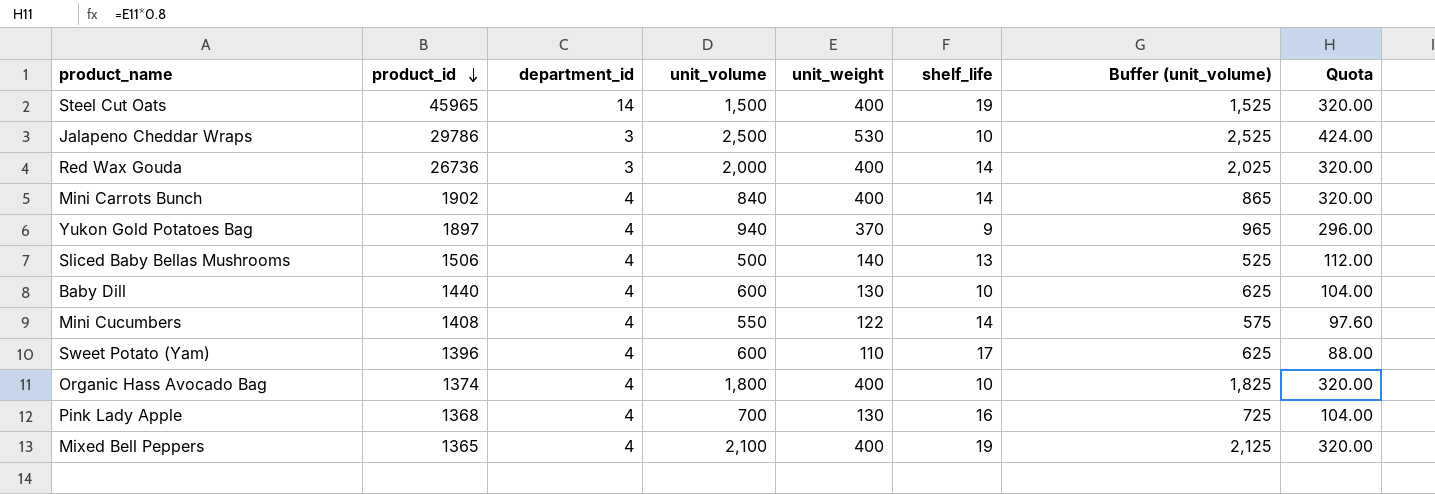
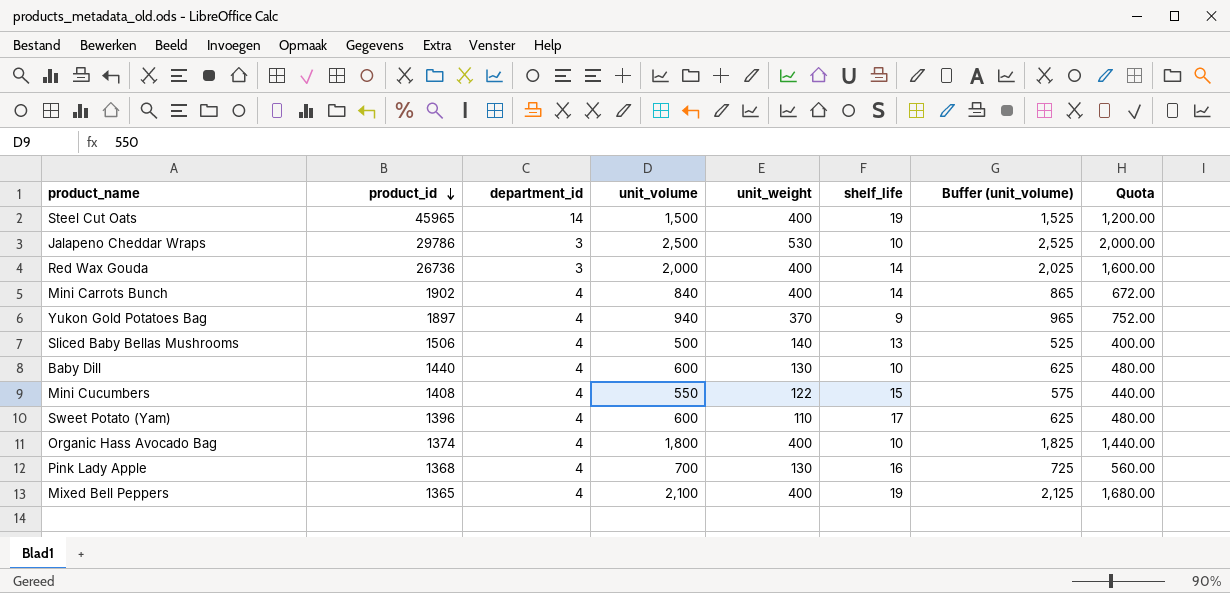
column Quota | formula: [unit_weight] * 0.8 -> [unit_volume] * 0.8
Mini Cucumbers | shelf_life: 14 -> 15

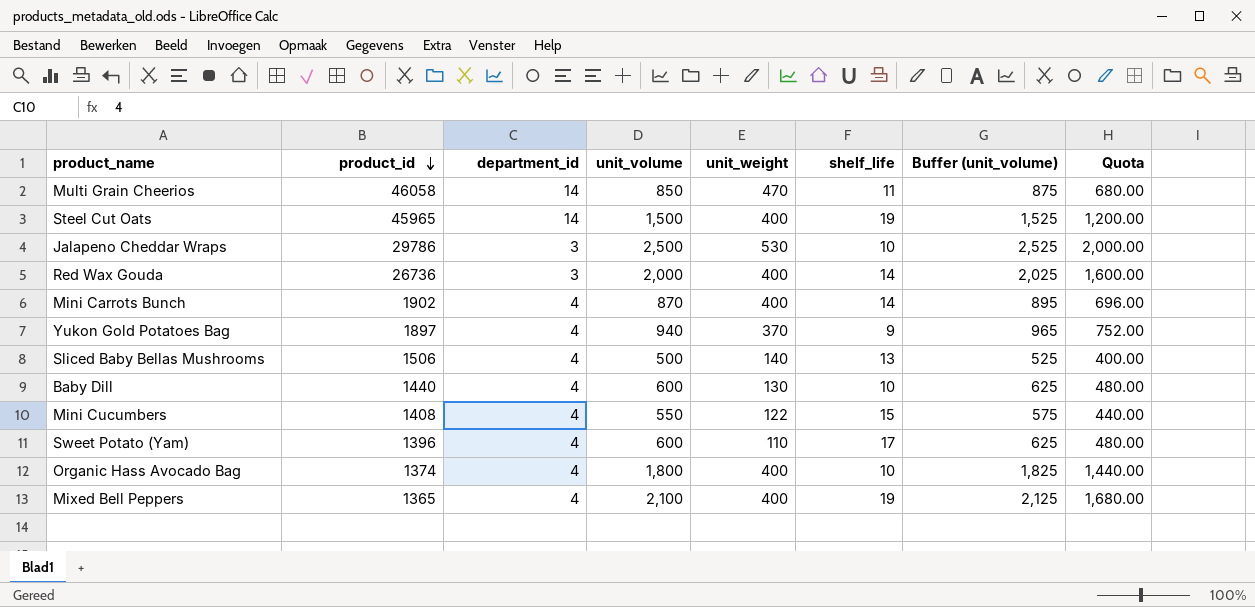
row Pink Lady Apple: 1368 | 4 | 700 | 130 | 16 | 725 | 560.00 -> none
row Multi Grain Cheerios: none -> 46058 | 14 | 850 | 470 | 11 | 875 | 680.00
Mini Carrots Bunch | unit_volume: 840 -> 870
Mini Carrots Bunch | Buffer (unit_volume): 865 -> 895
Mini Carrots Bunch | Quota: 672.00 -> 696.00

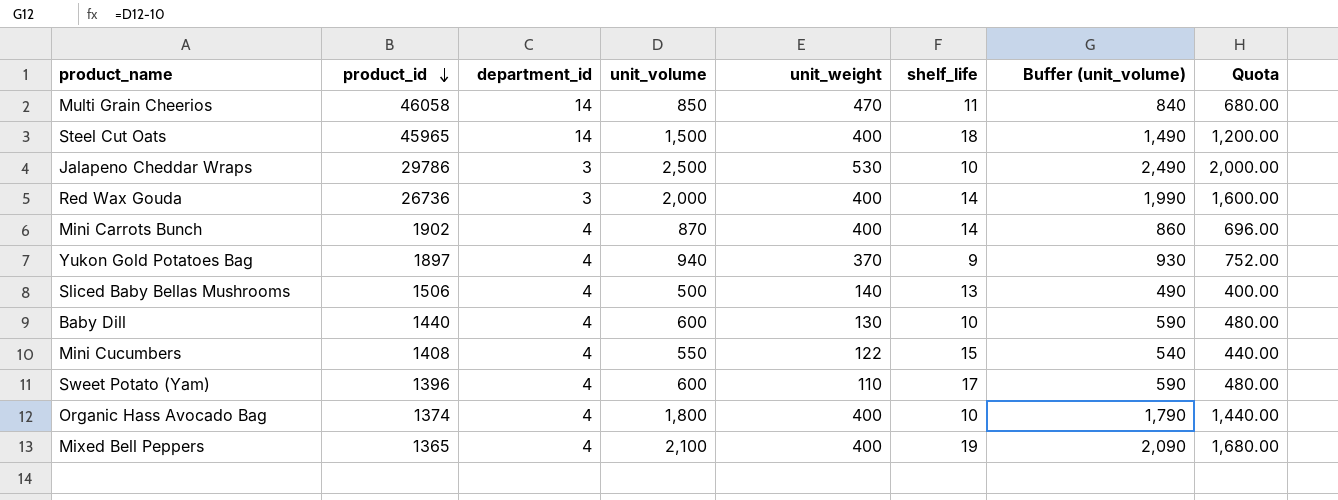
column Buffer (unit_volume) | formula: [unit_volume] + 25 -> [unit_volume] - 10
Steel Cut Oats | shelf_life: 19 -> 18

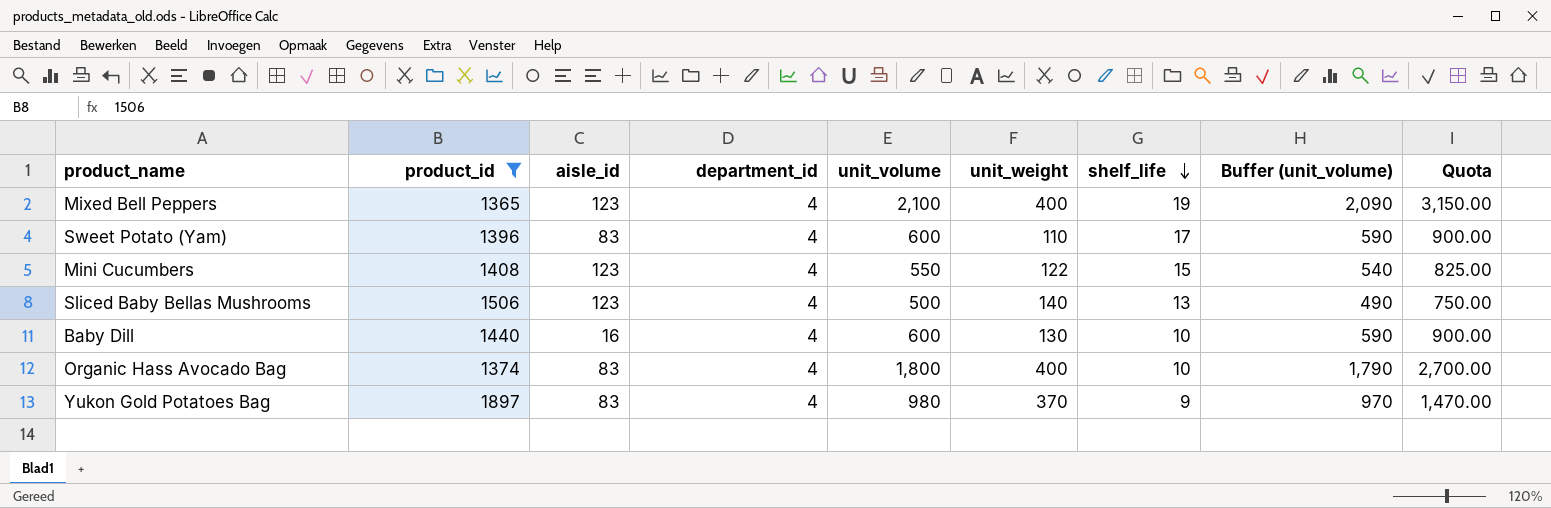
filter: none -> product_id <= 1897
row order: product_id descending -> shelf_life descending
column aisle_id | position: none -> 3
column Quota | formula: [unit_volume] * 0.8 -> [unit_volume] * 1.5
Yukon Gold Potatoes Bag | unit_volume: 940 -> 980
Yukon Gold Potatoes Bag | Buffer (unit_volume): 930 -> 970

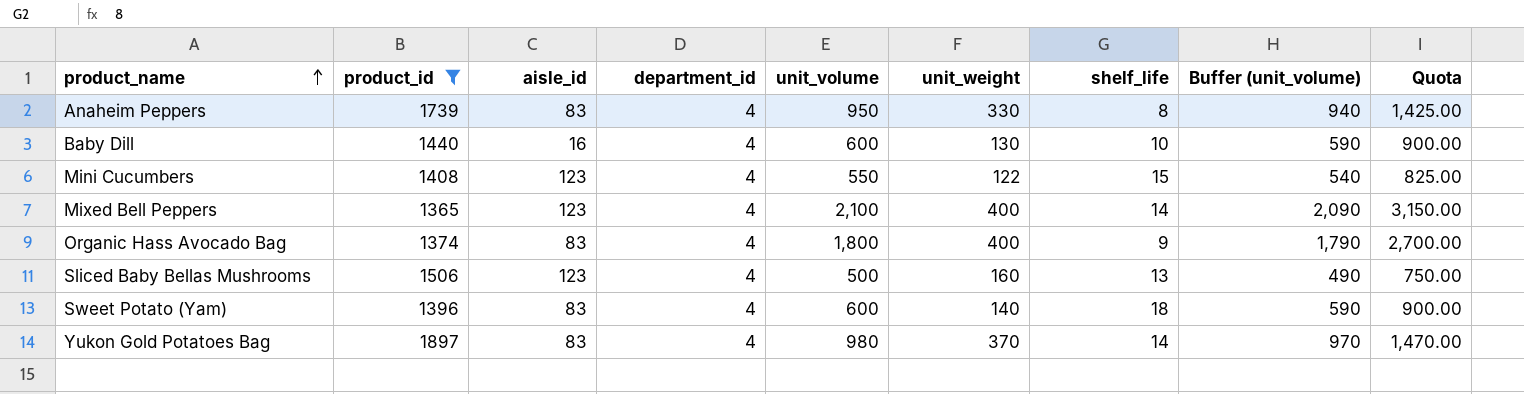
row order: shelf_life descending -> product_name ascending
row Anaheim Peppers: none -> 1739 | 83 | 4 | 950 | 330 | 8 | 940 | 1,425.00
Mixed Bell Peppers | shelf_life: 19 -> 14
Organic Hass Avocado Bag | shelf_life: 10 -> 9
Sliced Baby Bellas Mushrooms | unit_weight: 140 -> 160
Sweet Potato (Yam) | unit_weight: 110 -> 140
Sweet Potato (Yam) | shelf_life: 17 -> 18
Yukon Gold Potatoes Bag | shelf_life: 9 -> 14

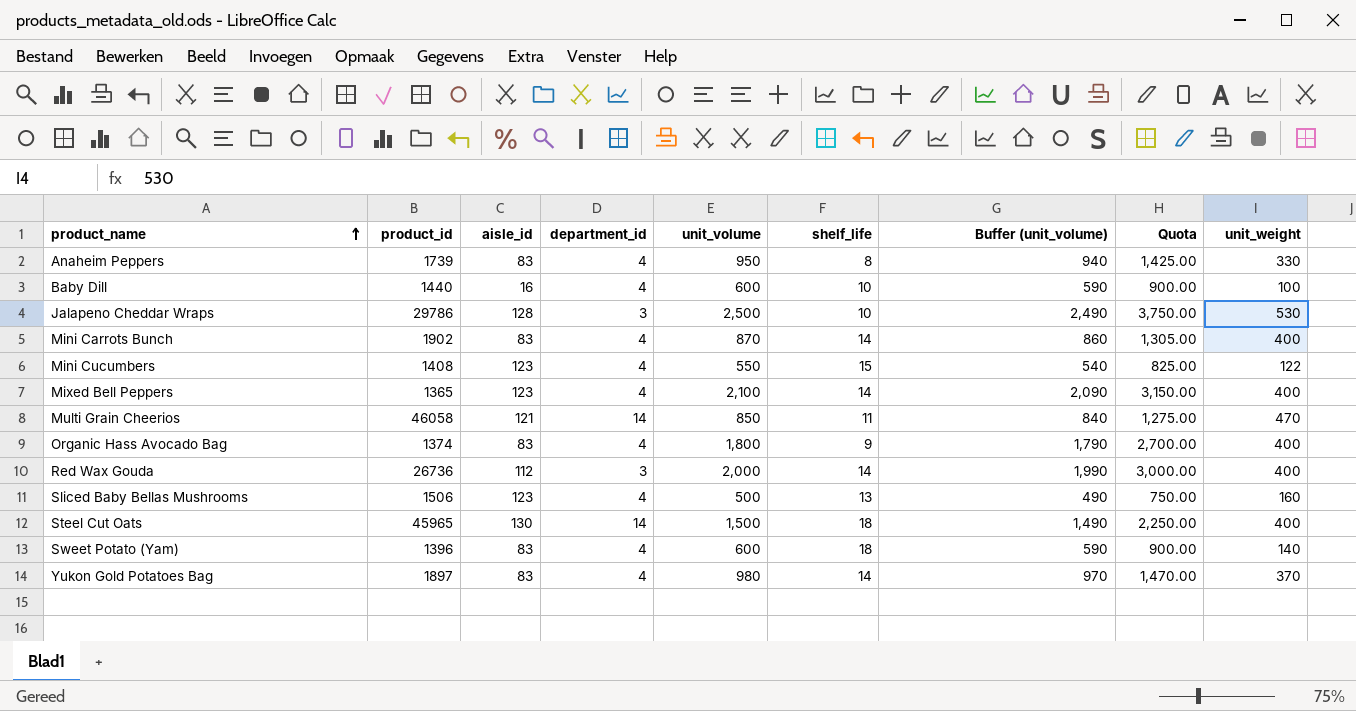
filter: product_id <= 1897 -> none
column unit_weight | position: 6 -> 9
Baby Dill | unit_weight: 130 -> 100

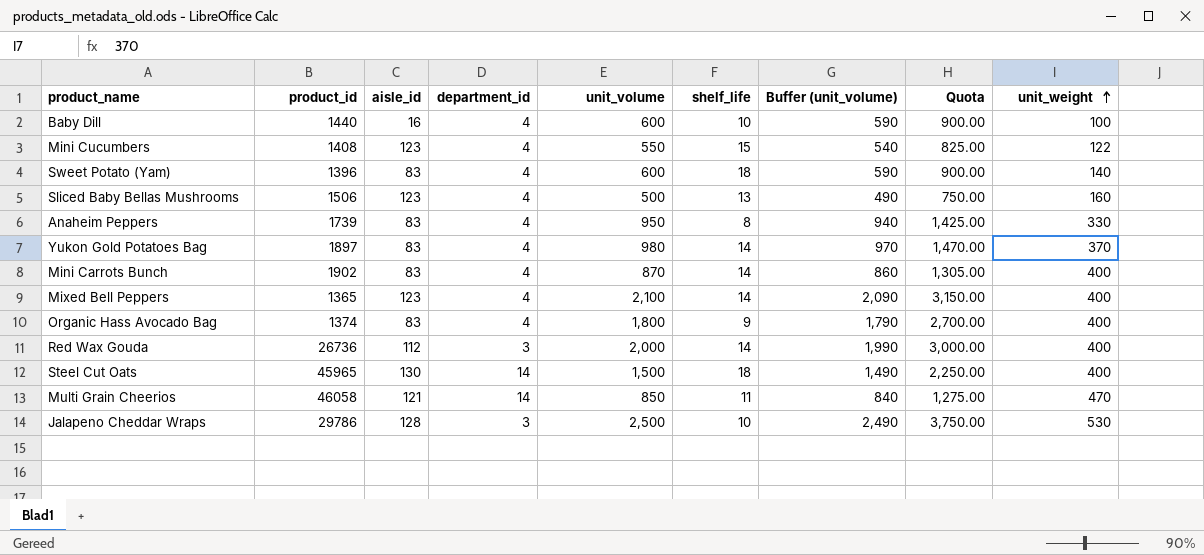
row order: product_name ascending -> unit_weight ascending

